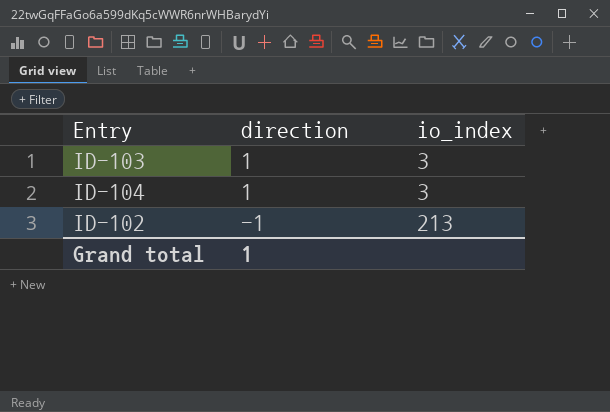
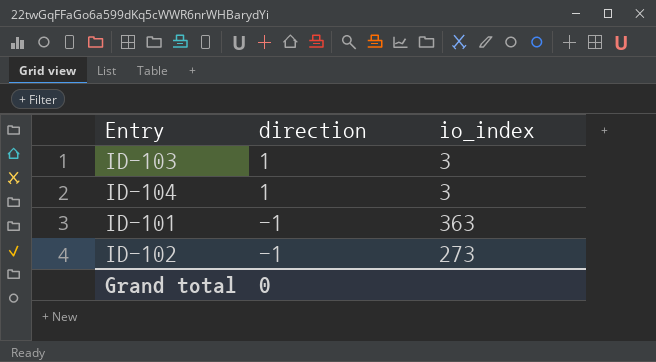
row ID-101: none -> -1 | 363
ID-102 | io_index: 213 -> 273
Grand total | direction: 1 -> 0

